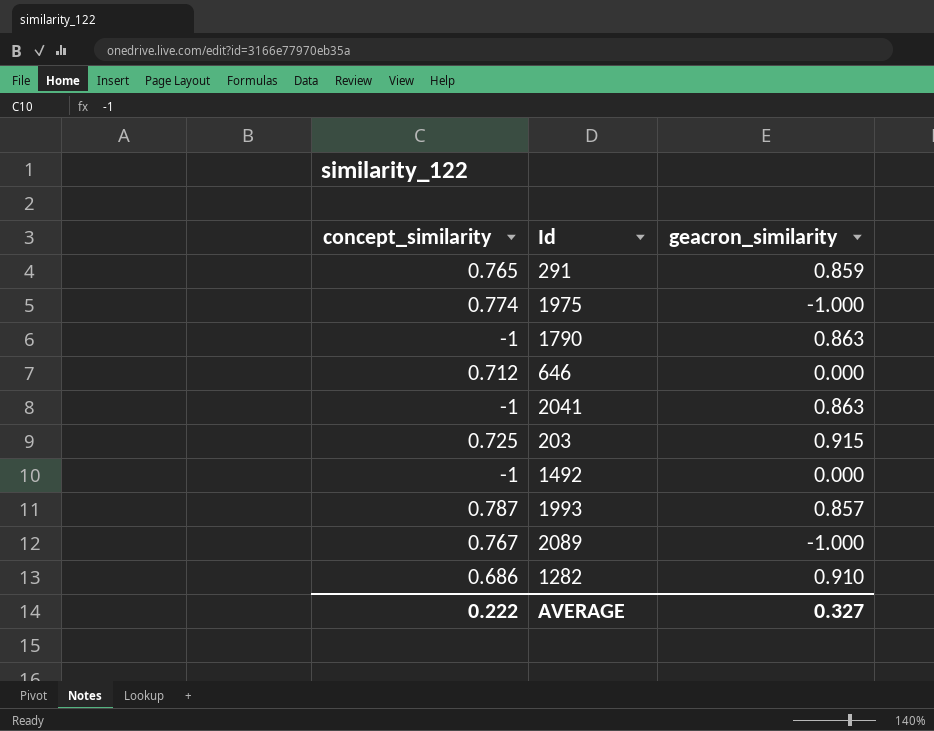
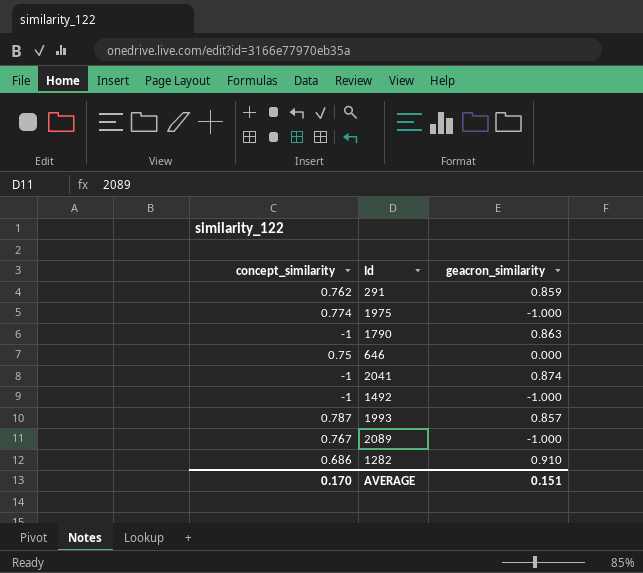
row 203: 0.725 | 0.915 -> none
291 | concept_similarity: 0.765 -> 0.762
646 | concept_similarity: 0.712 -> 0.75
2041 | geacron_similarity: 0.863 -> 0.874
1492 | geacron_similarity: 0.000 -> -1.000
AVERAGE | concept_similarity: 0.222 -> 0.170
AVERAGE | geacron_similarity: 0.327 -> 0.151

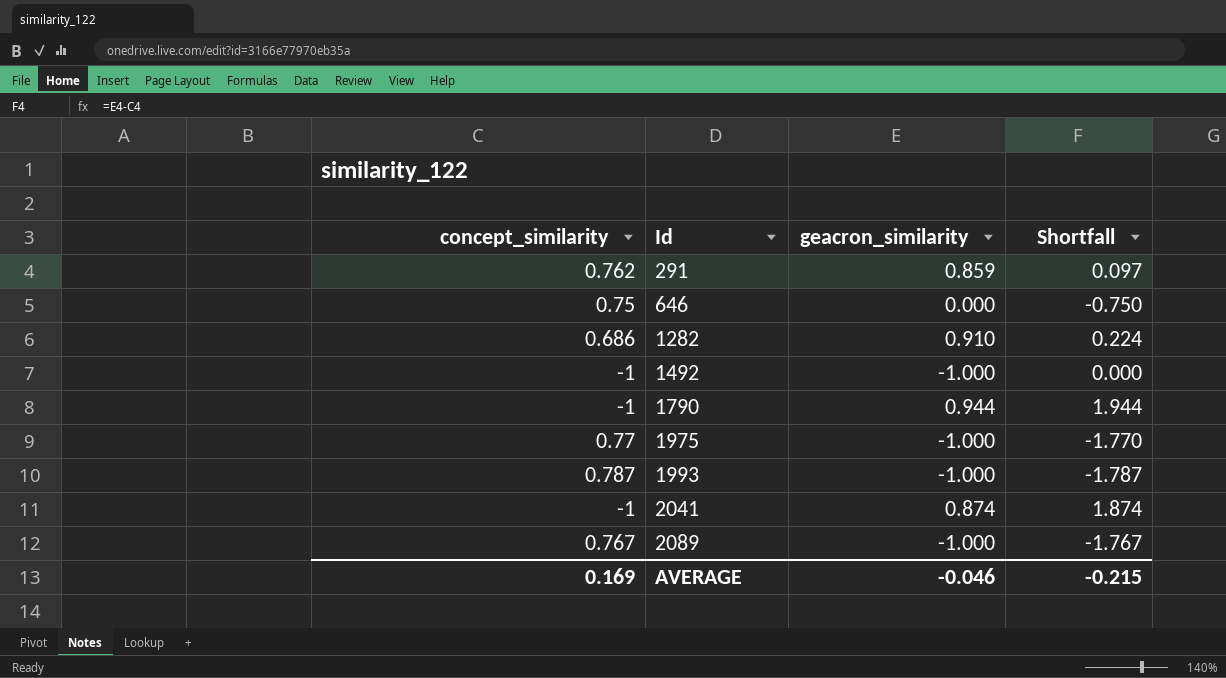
row order: none -> Id ascending
column Shortfall | formula: none -> [geacron_similarity] - [concept_similarity]
1790 | geacron_similarity: 0.863 -> 0.944
1975 | concept_similarity: 0.774 -> 0.77
1993 | geacron_similarity: 0.857 -> -1.000
AVERAGE | concept_similarity: 0.170 -> 0.169
AVERAGE | geacron_similarity: 0.151 -> -0.046

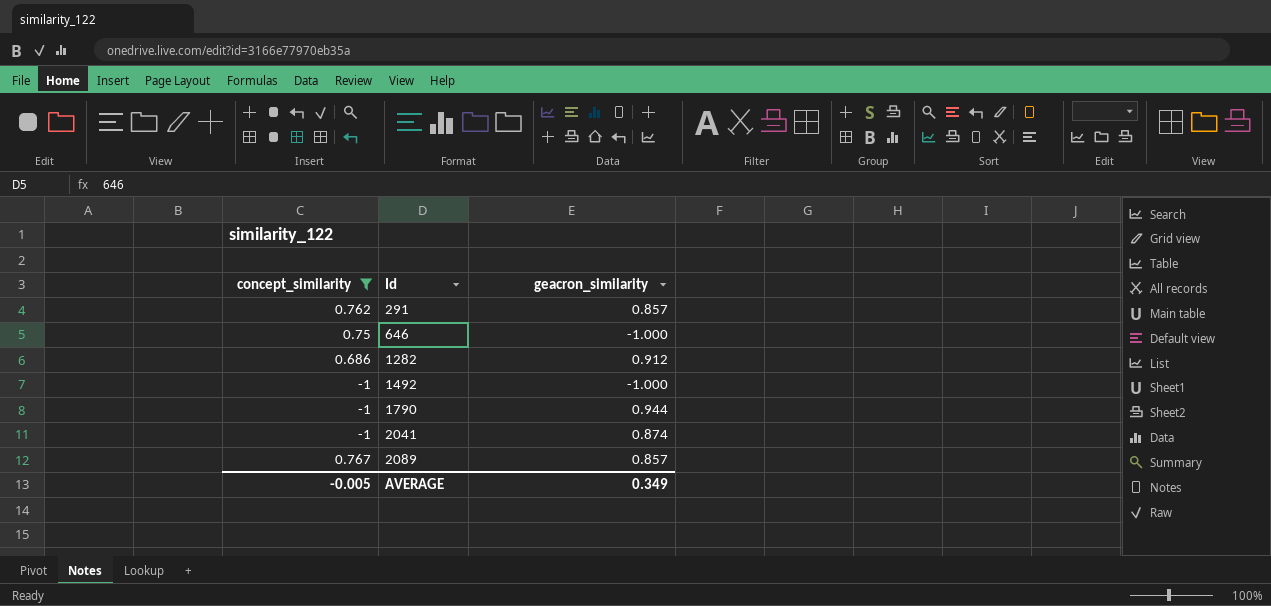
filter: none -> concept_similarity <= 0.767
column Shortfall | formula: [geacron_similarity] - [concept_similarity] -> none
291 | geacron_similarity: 0.859 -> 0.857
646 | geacron_similarity: 0.000 -> -1.000
1282 | geacron_similarity: 0.910 -> 0.912
2089 | geacron_similarity: -1.000 -> 0.857
AVERAGE | concept_similarity: 0.169 -> -0.005
AVERAGE | geacron_similarity: -0.046 -> 0.349

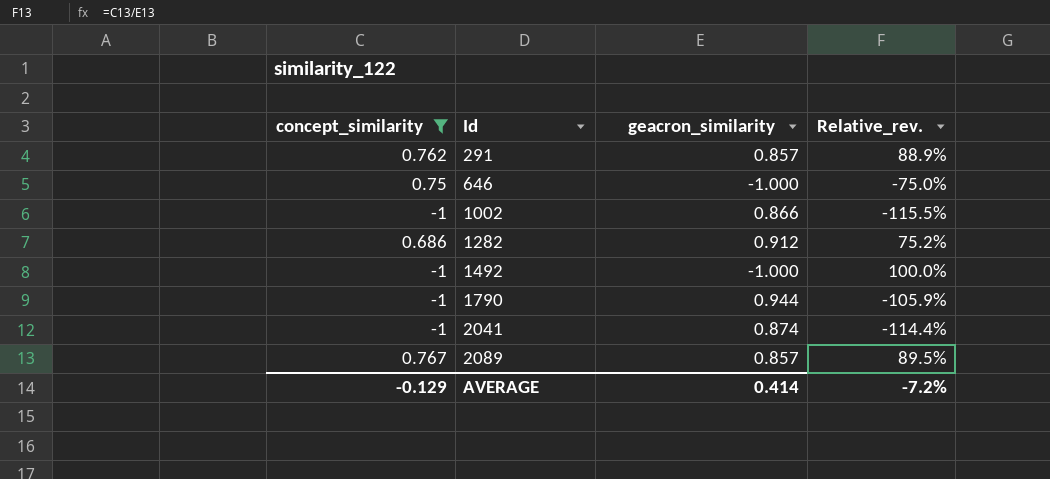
column Relative_rev. | formula: none -> [concept_similarity] / [geacron_similarity]
row 1002: none -> -1 | 0.866 | -115.5%
AVERAGE | concept_similarity: -0.005 -> -0.129
AVERAGE | geacron_similarity: 0.349 -> 0.414

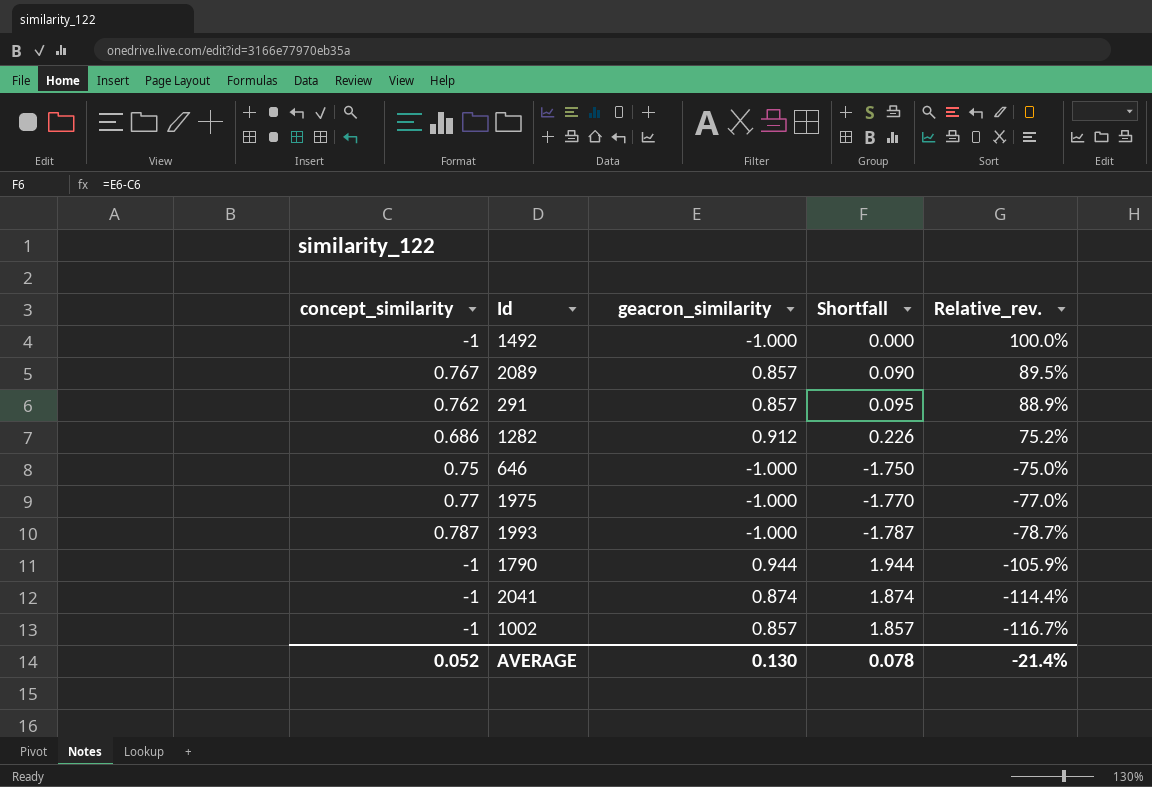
filter: concept_similarity <= 0.767 -> none
row order: Id ascending -> Relative_rev. descending
column Shortfall | formula: none -> [geacron_similarity] - [concept_similarity]
1002 | geacron_similarity: 0.866 -> 0.857
1002 | Relative_rev.: -115.5% -> -116.7%
AVERAGE | concept_similarity: -0.129 -> 0.052
AVERAGE | geacron_similarity: 0.414 -> 0.130
AVERAGE | Relative_rev.: -7.2% -> -21.4%

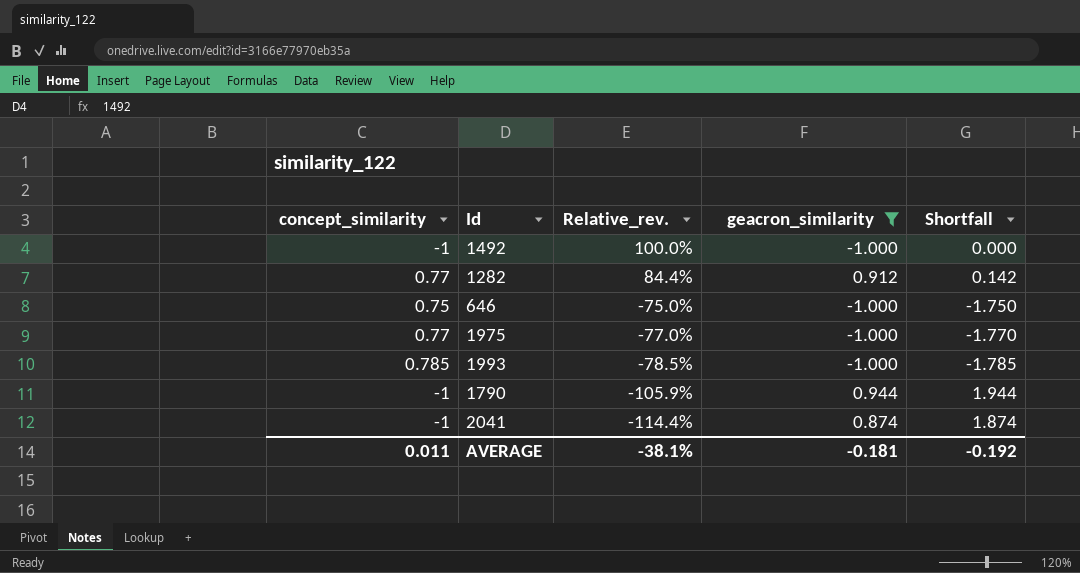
filter: none -> geacron_similarity != 0.857
column Relative_rev. | position: 5 -> 3
1282 | concept_similarity: 0.686 -> 0.77
1282 | Relative_rev.: 75.2% -> 84.4%
1282 | Shortfall: 0.226 -> 0.142
1993 | concept_similarity: 0.787 -> 0.785
1993 | Relative_rev.: -78.7% -> -78.5%
1993 | Shortfall: -1.787 -> -1.785
AVERAGE | concept_similarity: 0.052 -> 0.011
AVERAGE | Relative_rev.: -21.4% -> -38.1%
AVERAGE | geacron_similarity: 0.130 -> -0.181
AVERAGE | Shortfall: 0.078 -> -0.192

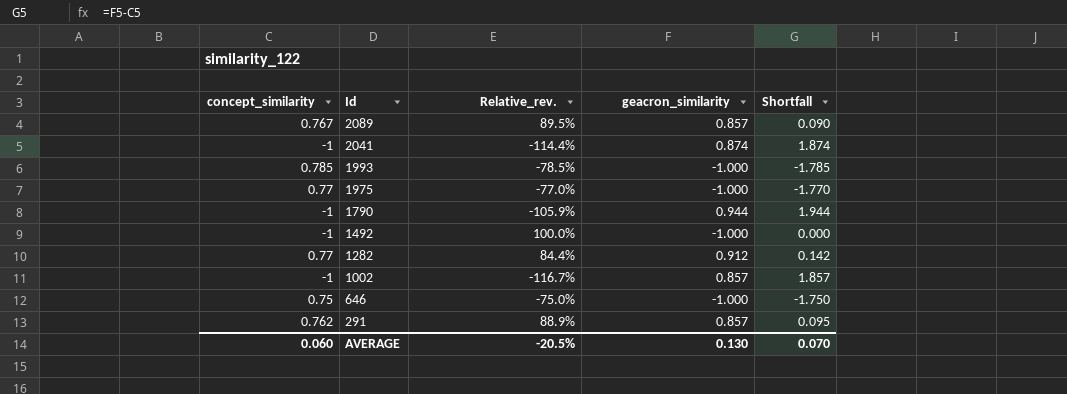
filter: geacron_similarity != 0.857 -> none
row order: Relative_rev. descending -> Id descending
AVERAGE | concept_similarity: 0.011 -> 0.060
AVERAGE | Relative_rev.: -38.1% -> -20.5%
AVERAGE | geacron_similarity: -0.181 -> 0.130
AVERAGE | Shortfall: -0.192 -> 0.070

